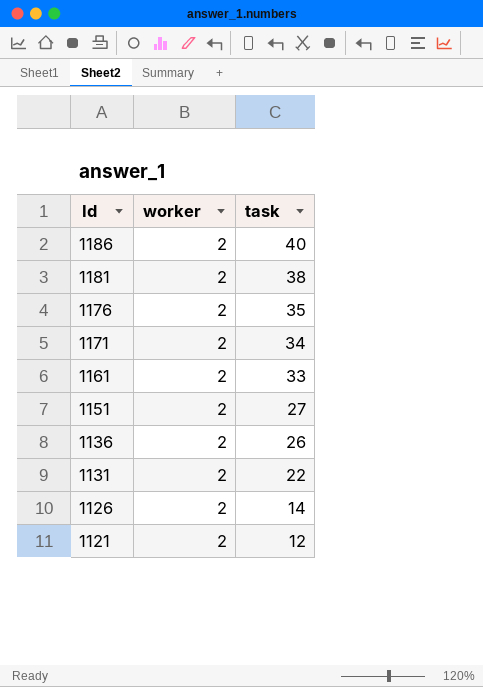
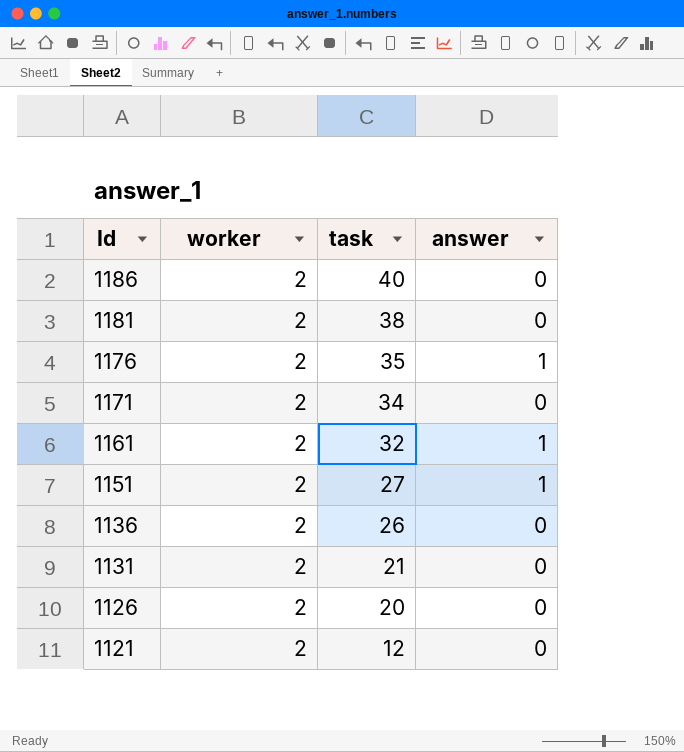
column answer | position: none -> 4
1161 | task: 33 -> 32
1131 | task: 22 -> 21
1126 | task: 14 -> 20

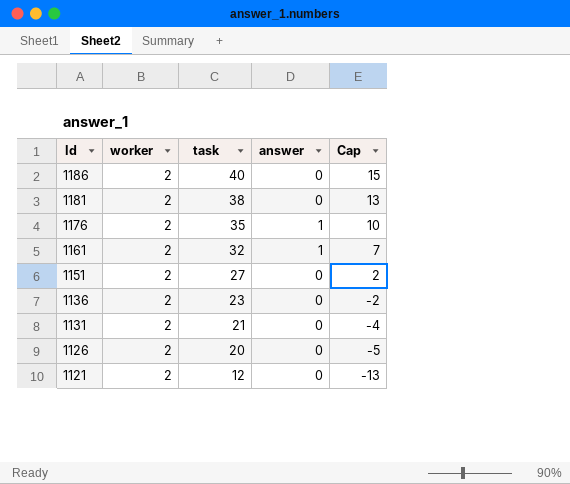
column Cap | formula: none -> [task] - 25
row 1171: 2 | 34 | 0 -> none
1151 | answer: 1 -> 0
1136 | task: 26 -> 23

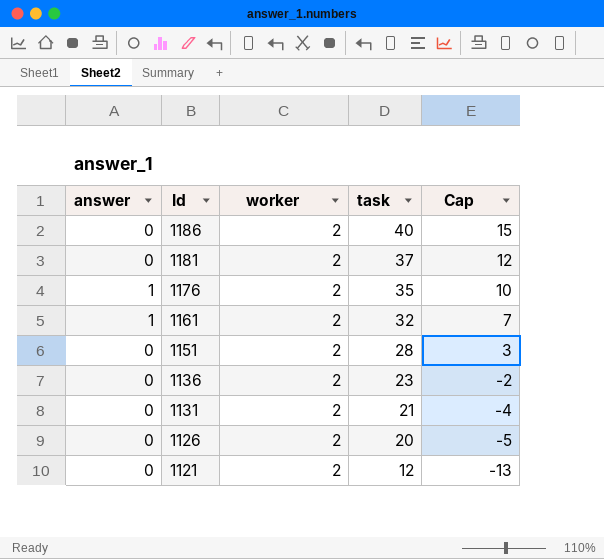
column answer | position: 4 -> 1
1181 | task: 38 -> 37
1181 | Cap: 13 -> 12
1151 | task: 27 -> 28
1151 | Cap: 2 -> 3

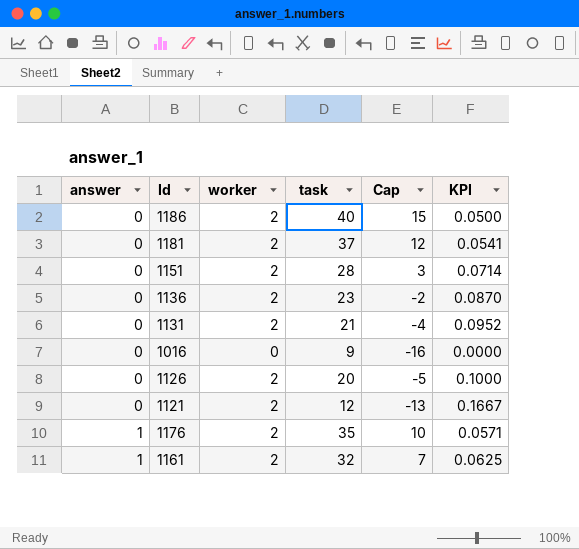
row order: Id descending -> answer ascending
column KPI | formula: none -> [worker] / [task]
row 1016: none -> 0 | 0 | 9 | -16 | 0.0000

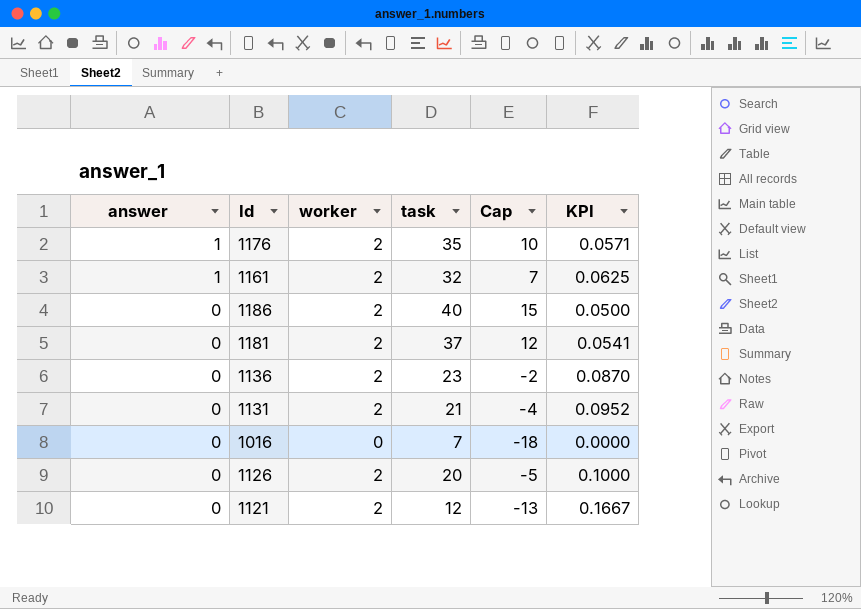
row order: answer ascending -> answer descending
row 1151: 0 | 2 | 28 | 3 | 0.0714 -> none
1016 | task: 9 -> 7
1016 | Cap: -16 -> -18

